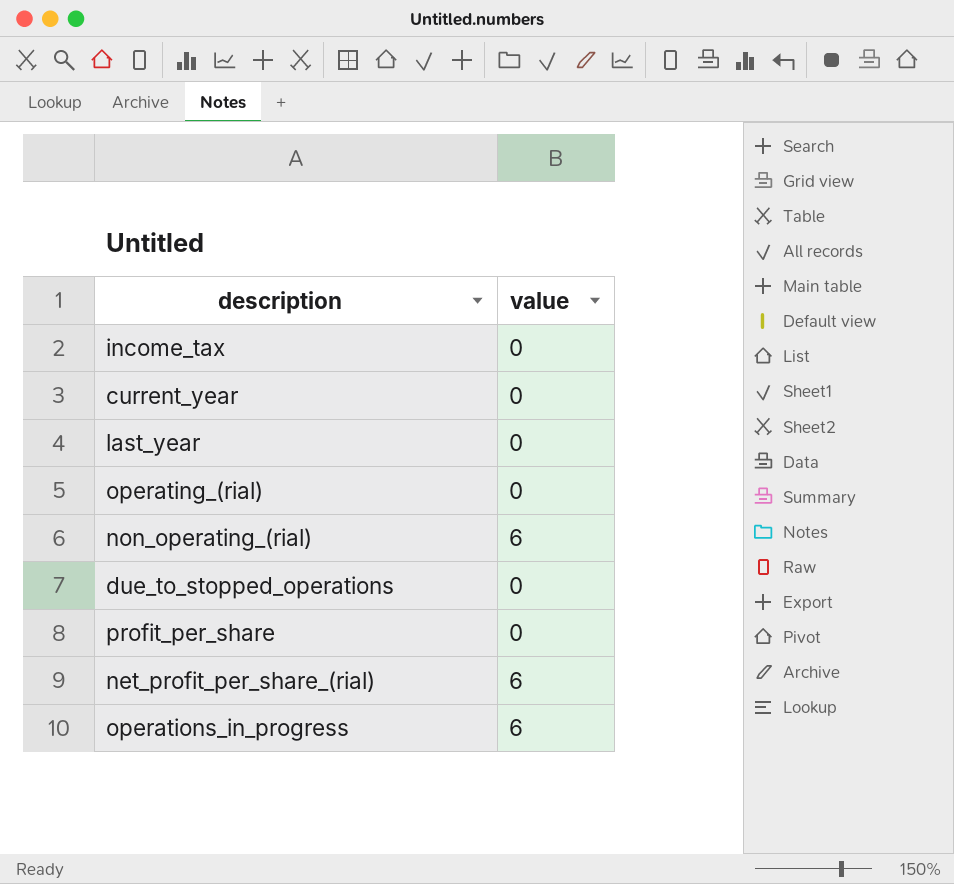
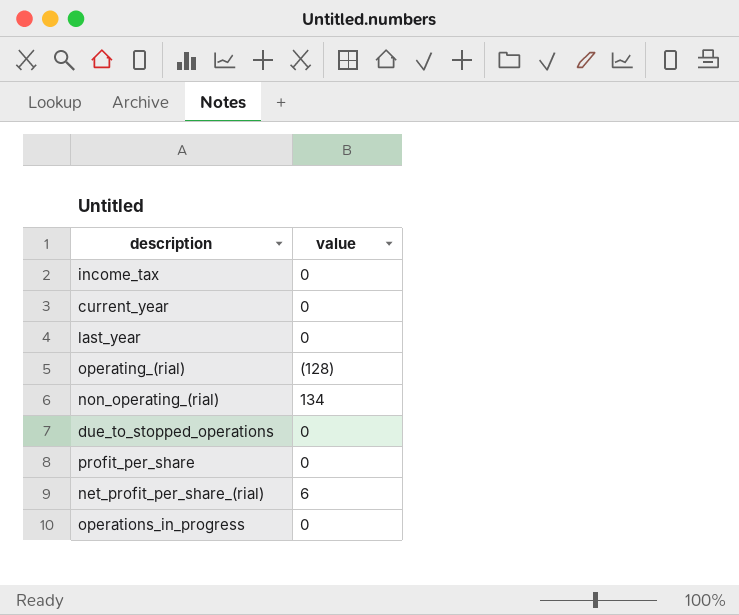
operating_(rial) | value: 0 -> (128)
non_operating_(rial) | value: 6 -> 134
operations_in_progress | value: 6 -> 0

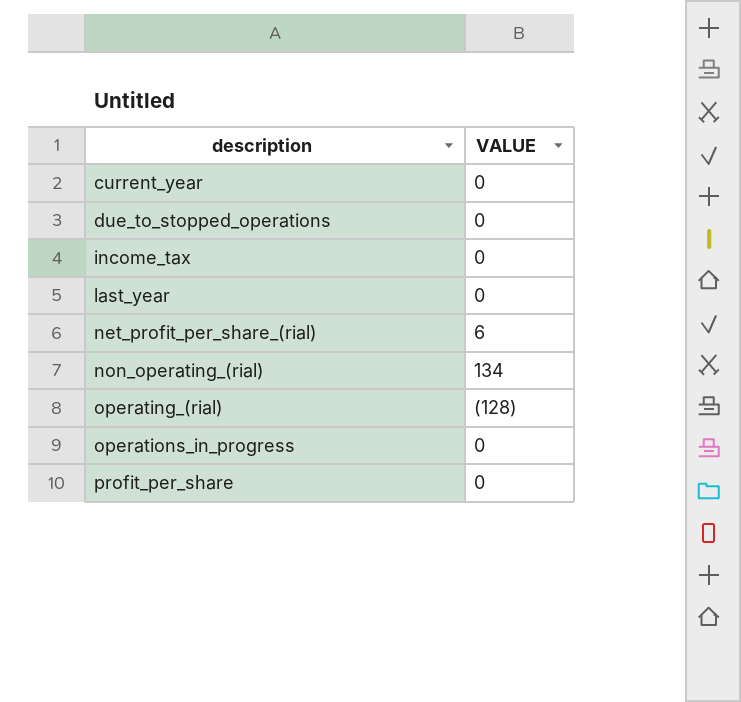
row order: none -> description ascending
column name: value -> VALUE

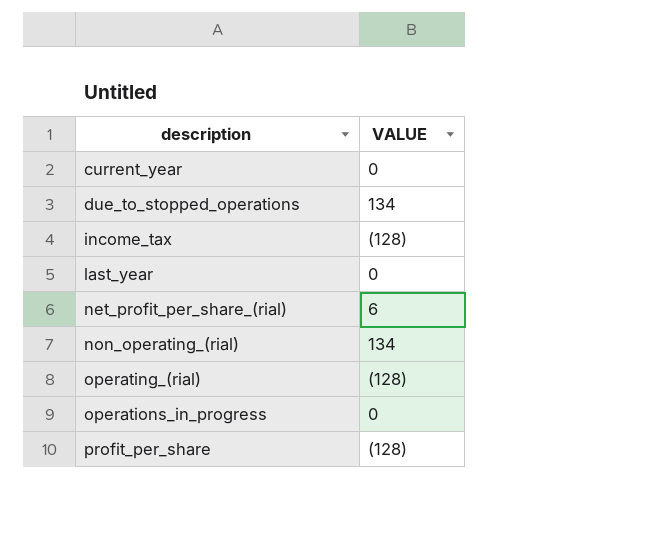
due_to_stopped_operations | VALUE: 0 -> 134
income_tax | VALUE: 0 -> (128)
profit_per_share | VALUE: 0 -> (128)

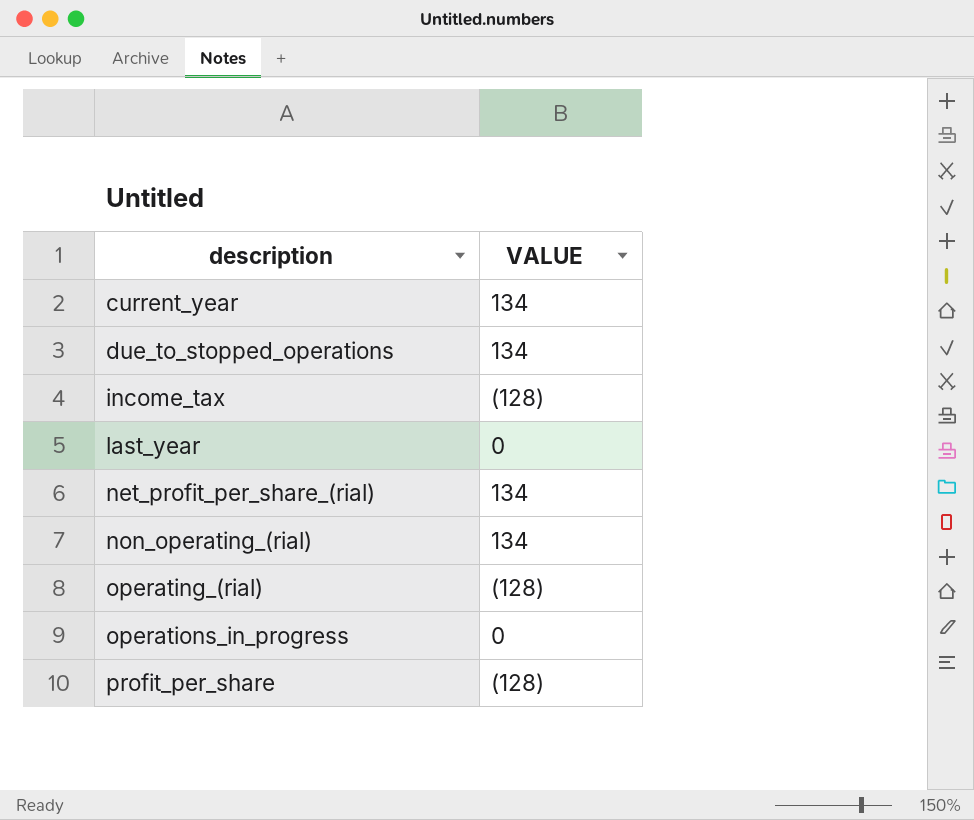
current_year | VALUE: 0 -> 134
net_profit_per_share_(rial) | VALUE: 6 -> 134

